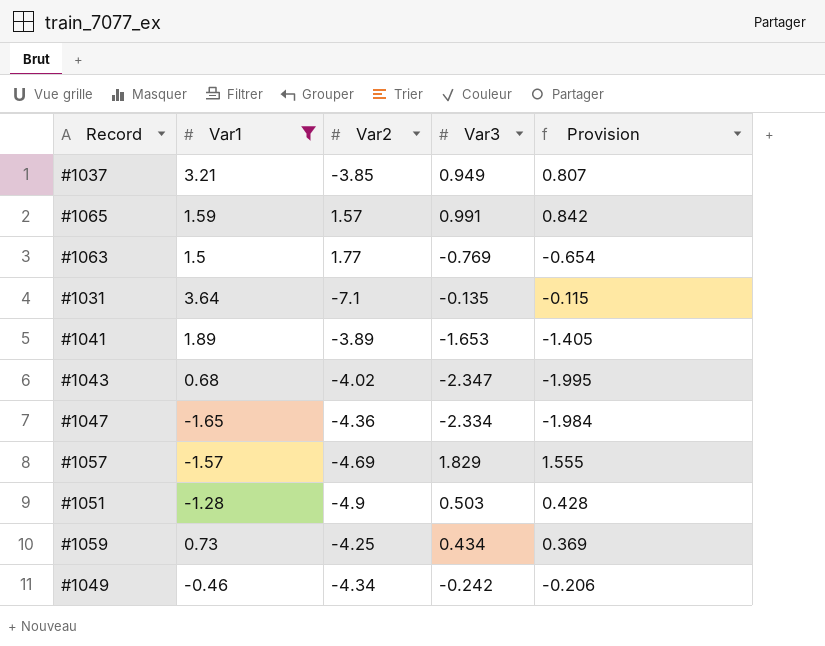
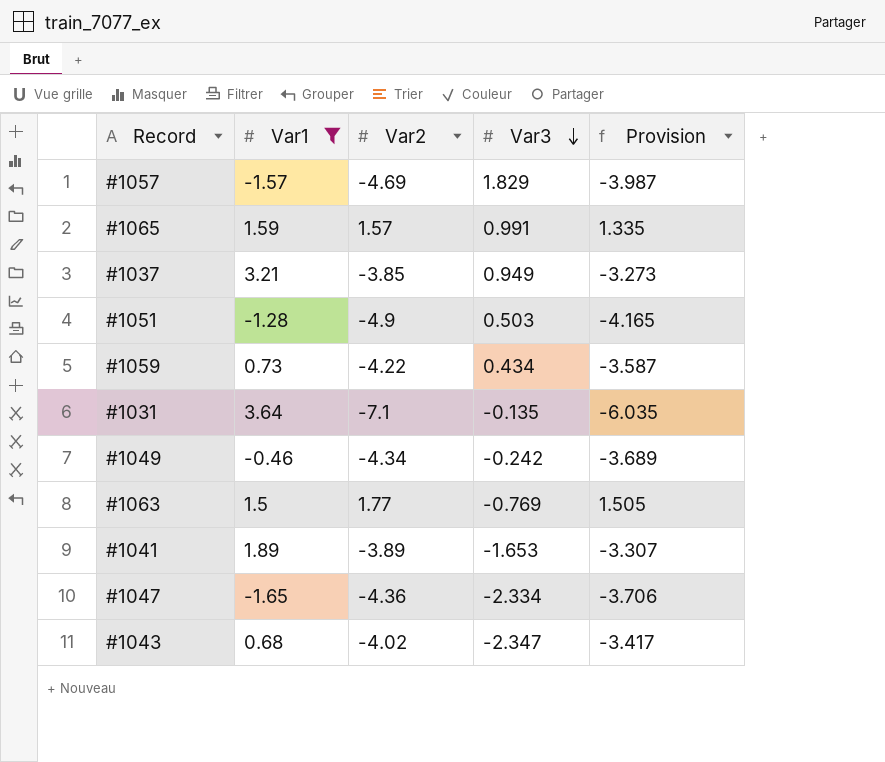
row order: none -> Var3 descending
column Provision | formula: [Var3] * 0.85 -> [Var2] * 0.85
#1059 | Var2: -4.25 -> -4.22

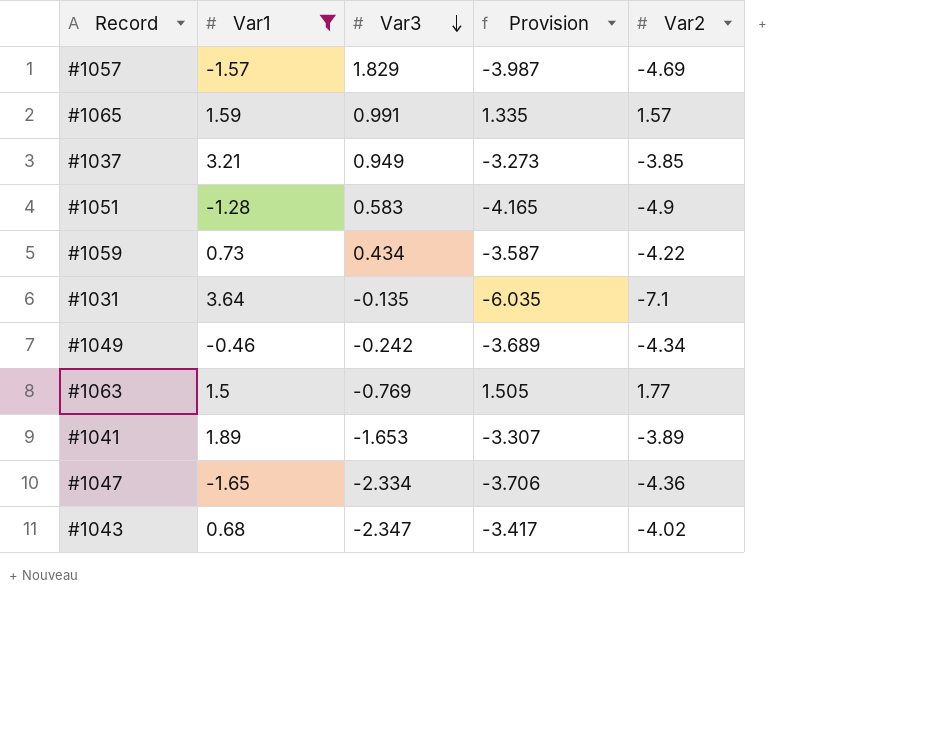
column Var2 | position: 3 -> 5
#1051 | Var3: 0.503 -> 0.583

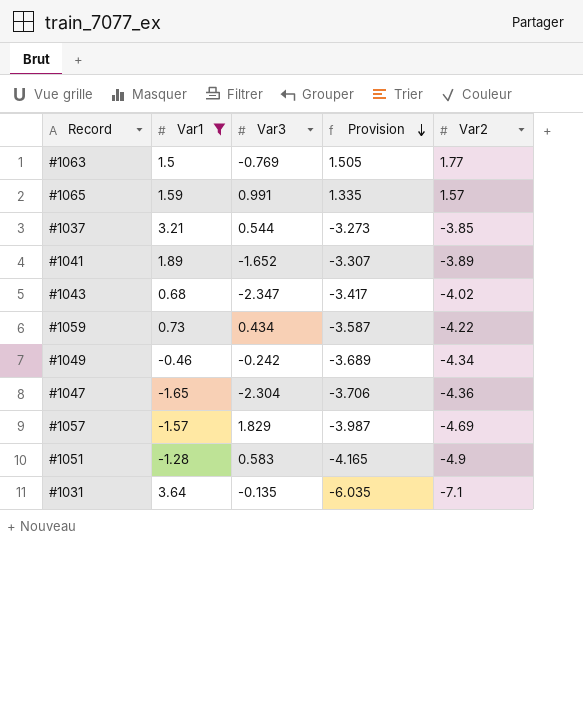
row order: Var3 descending -> Provision descending
#1037 | Var3: 0.949 -> 0.544
#1041 | Var3: -1.653 -> -1.652
#1047 | Var3: -2.334 -> -2.304

